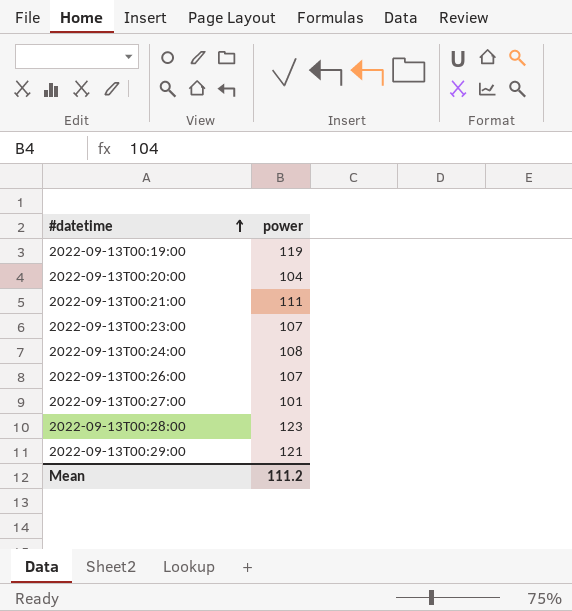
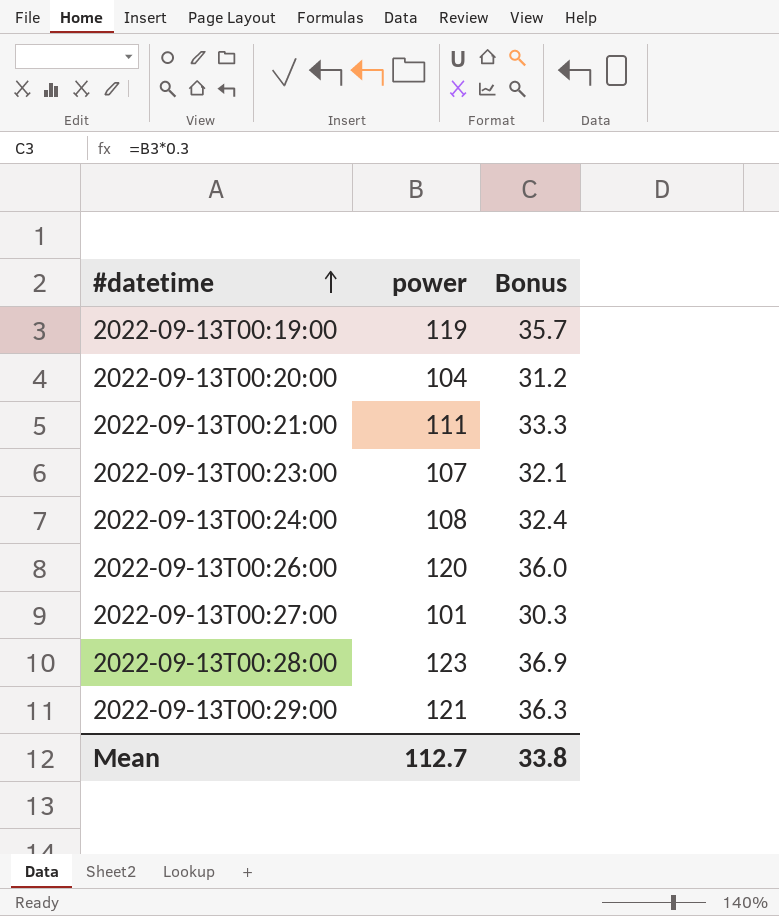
column Bonus | formula: none -> [power] * 0.3
2022-09-13T00:26:00 | power: 107 -> 120
Mean | power: 111.2 -> 112.7

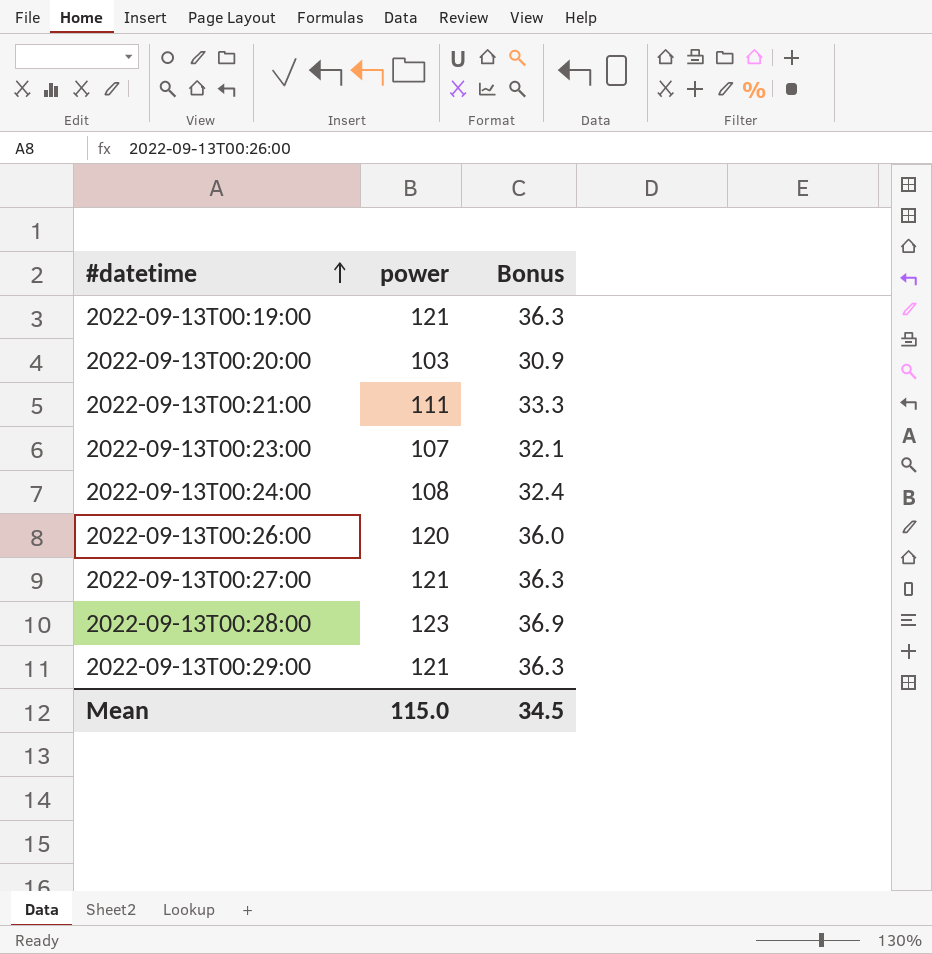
2022-09-13T00:19:00 | power: 119 -> 121
2022-09-13T00:19:00 | Bonus: 35.7 -> 36.3
2022-09-13T00:20:00 | power: 104 -> 103
2022-09-13T00:20:00 | Bonus: 31.2 -> 30.9
2022-09-13T00:27:00 | power: 101 -> 121
2022-09-13T00:27:00 | Bonus: 30.3 -> 36.3
Mean | power: 112.7 -> 115.0
Mean | Bonus: 33.8 -> 34.5

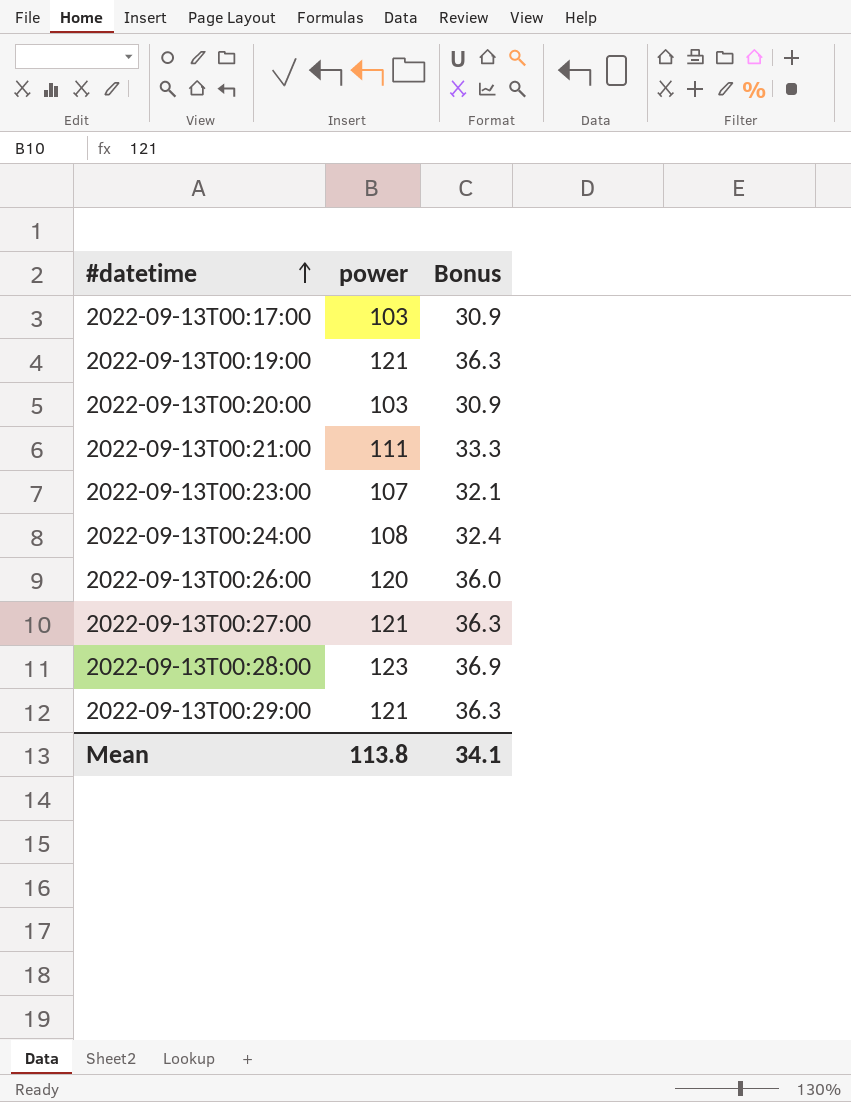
row 2022-09-13T00:17:00: none -> 103 | 30.9
Mean | power: 115.0 -> 113.8
Mean | Bonus: 34.5 -> 34.1

